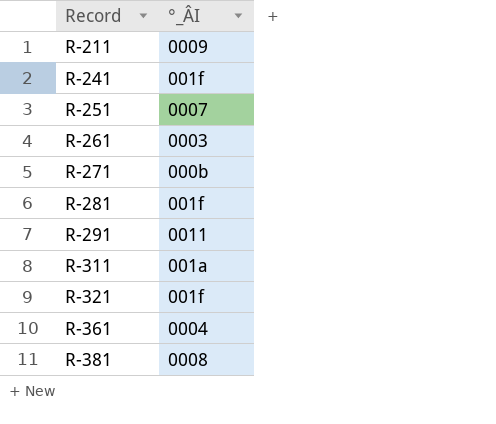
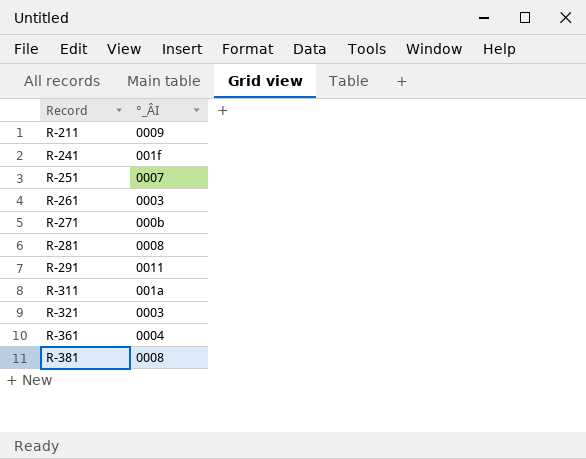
R-281 | °_ÂI: 001f -> 0008
R-321 | °_ÂI: 001f -> 0003

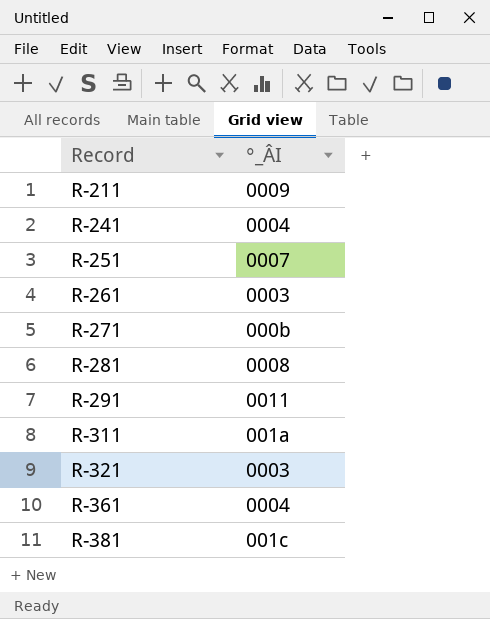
R-241 | °_ÂI: 001f -> 0004
R-381 | °_ÂI: 0008 -> 001c

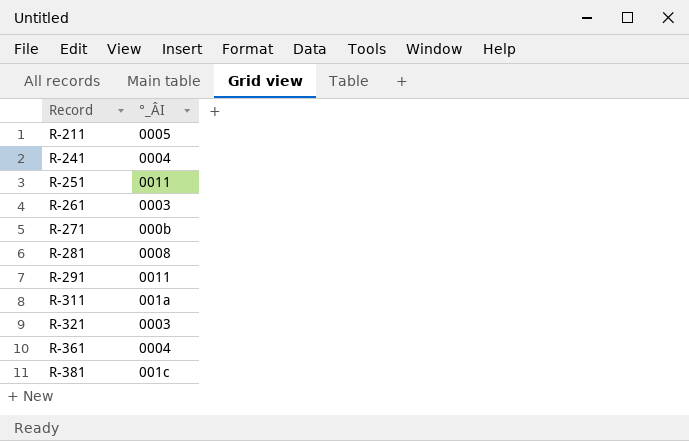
R-211 | °_ÂI: 0009 -> 0005
R-251 | °_ÂI: 0007 -> 0011

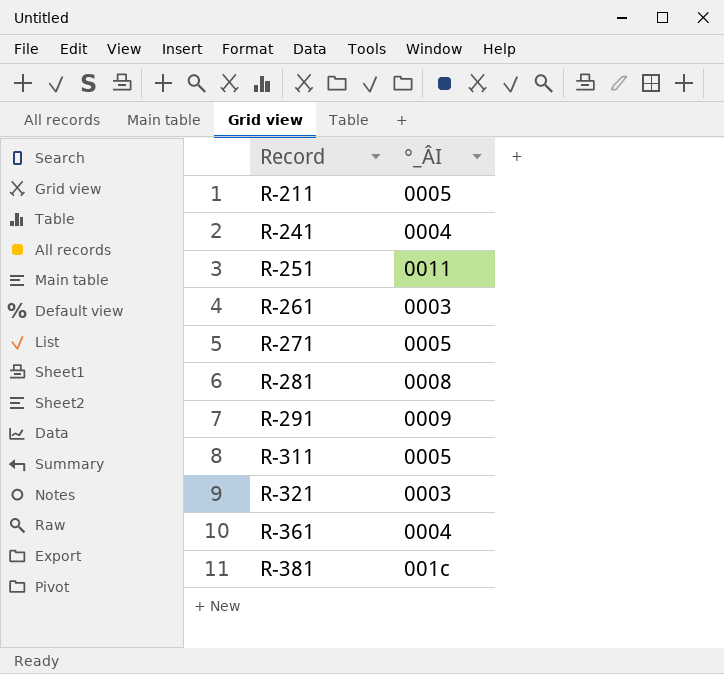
R-271 | °_ÂI: 000b -> 0005
R-291 | °_ÂI: 0011 -> 0009
R-311 | °_ÂI: 001a -> 0005

